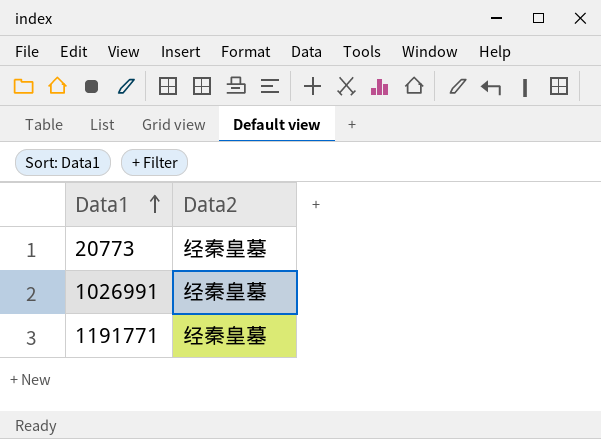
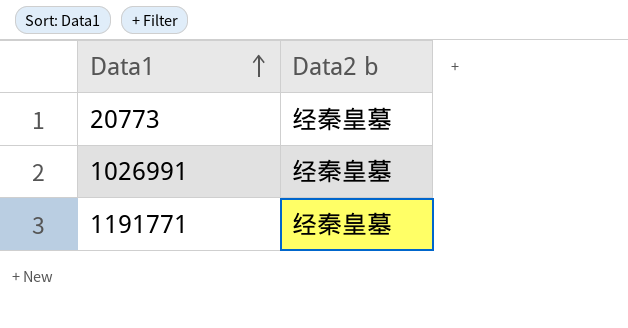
column name: Data2 -> Data2 b

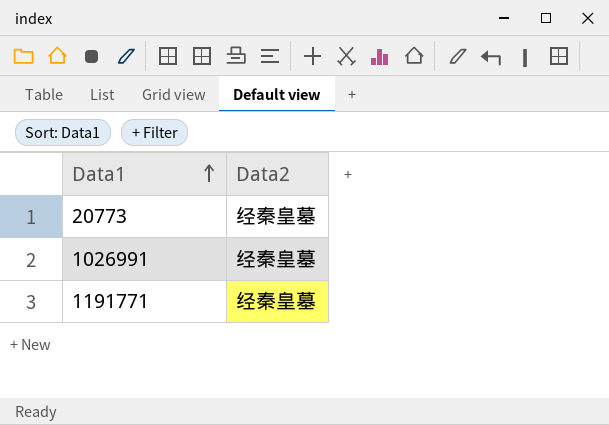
column name: Data2 b -> Data2

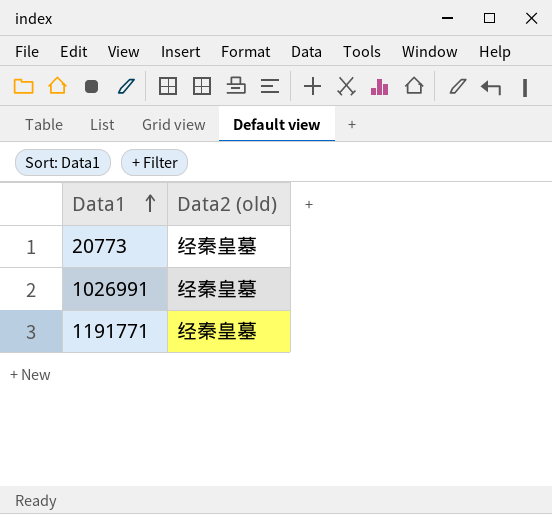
column name: Data2 -> Data2 (old)

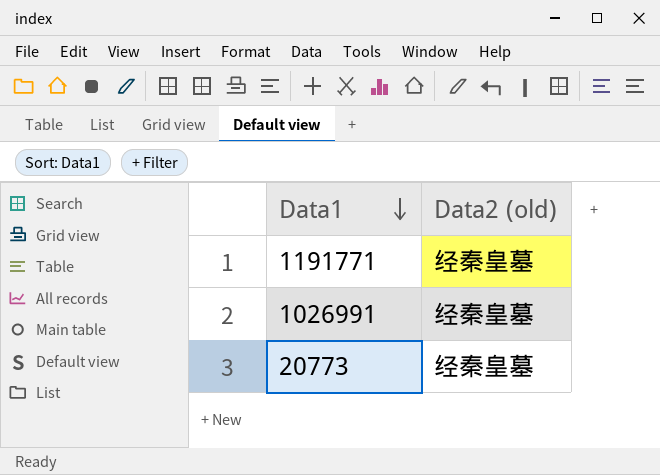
row order: Data1 ascending -> Data1 descending

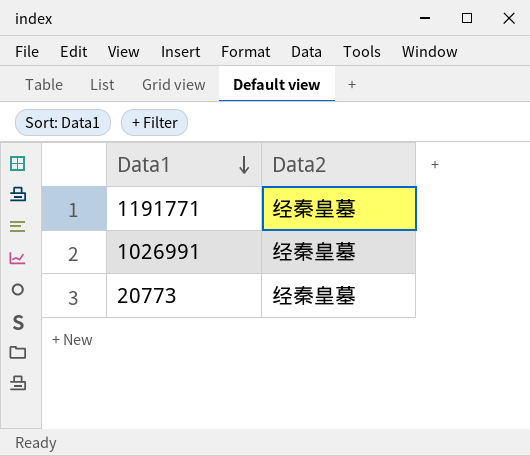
column name: Data2 (old) -> Data2

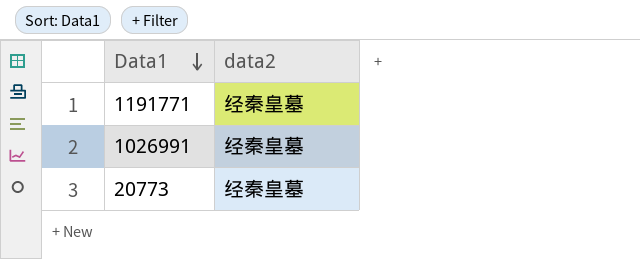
column name: Data2 -> data2

